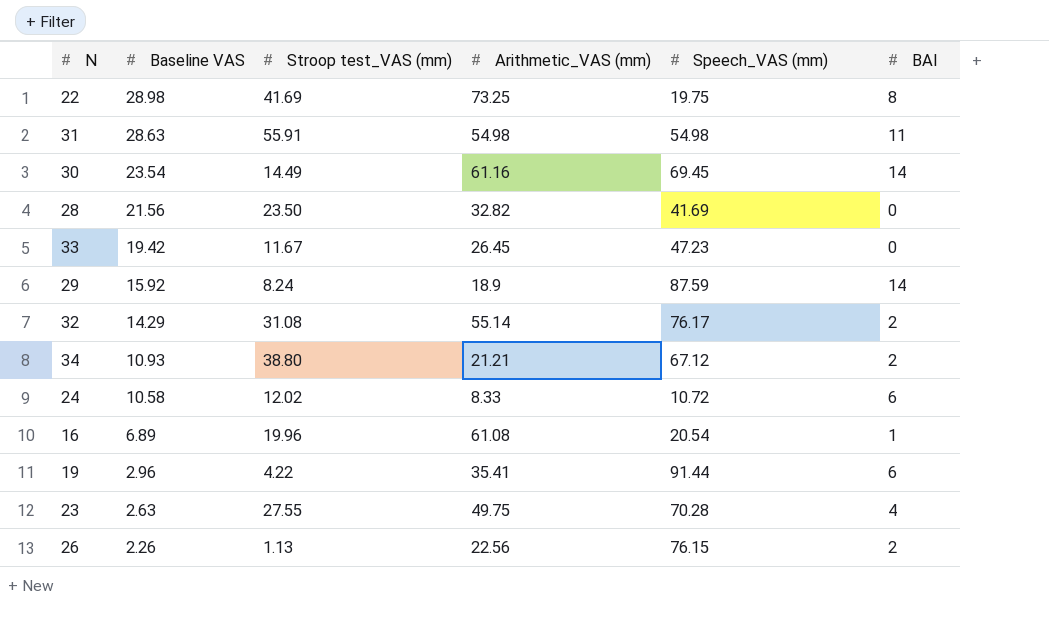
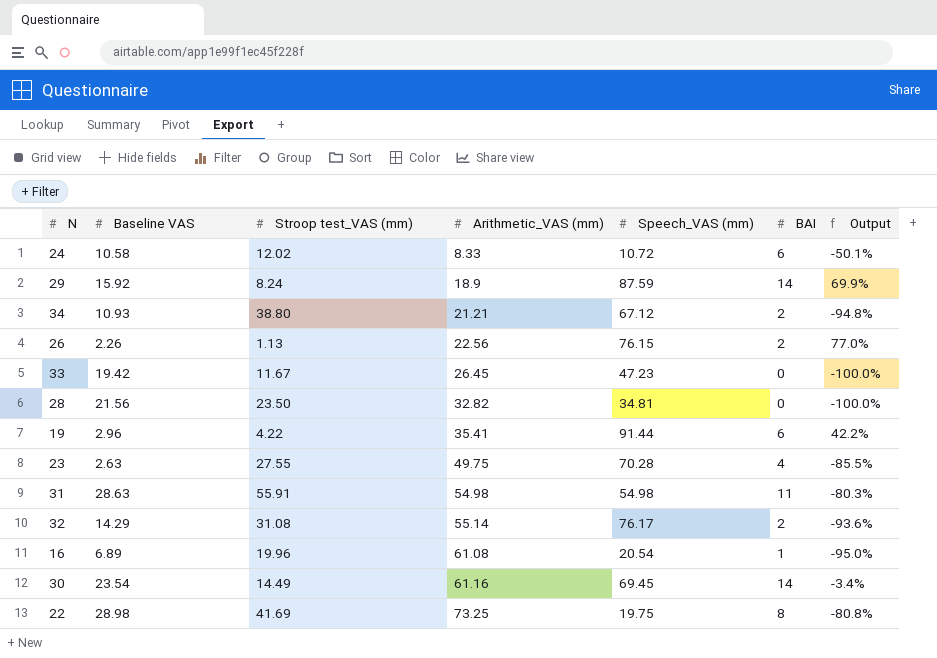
row order: Baseline VAS descending -> Arithmetic_VAS (mm) ascending
column Output | formula: none -> ([BAI] - [Stroop test_VAS (mm)]) / [Stroop test_VAS (mm)]
28 | Speech_VAS (mm): 41.69 -> 34.81

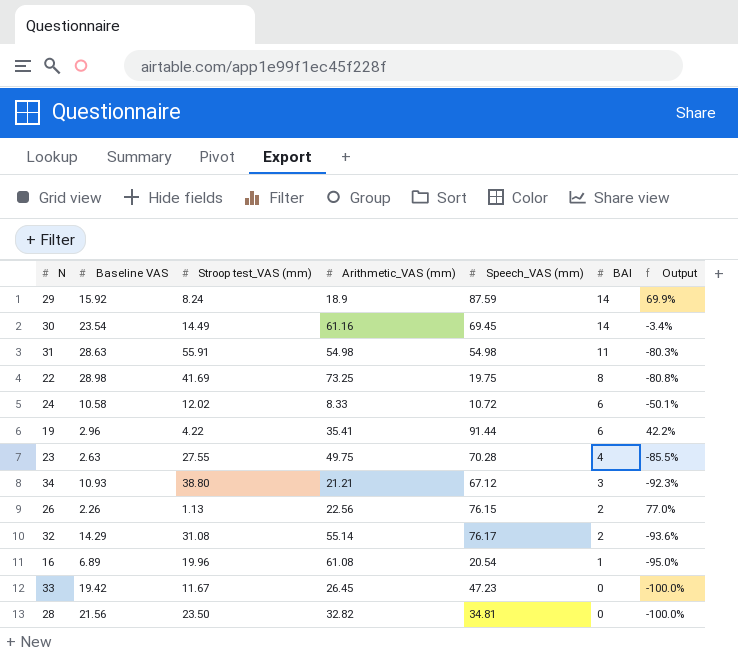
row order: Arithmetic_VAS (mm) ascending -> BAI descending
34 | BAI: 2 -> 3
34 | Output: -94.8% -> -92.3%

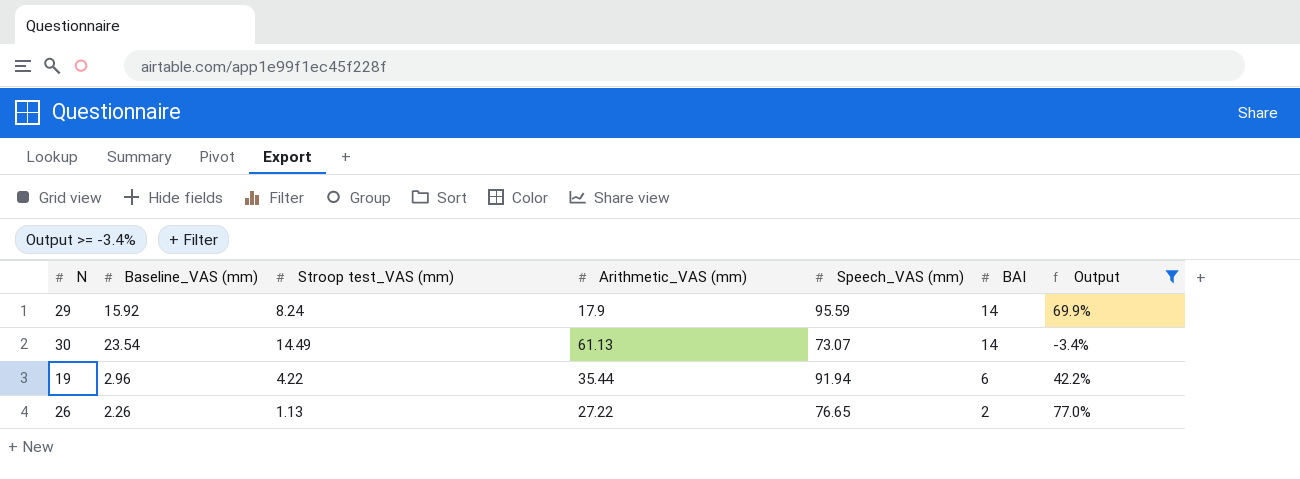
filter: none -> Output >= -3.4%
column name: Baseline VAS -> Baseline_VAS (mm)
29 | Arithmetic_VAS (mm): 18.9 -> 17.9
29 | Speech_VAS (mm): 87.59 -> 95.59
30 | Arithmetic_VAS (mm): 61.16 -> 61.13
30 | Speech_VAS (mm): 69.45 -> 73.07
19 | Arithmetic_VAS (mm): 35.41 -> 35.44
19 | Speech_VAS (mm): 91.44 -> 91.94
26 | Arithmetic_VAS (mm): 22.56 -> 27.22
26 | Speech_VAS (mm): 76.15 -> 76.65

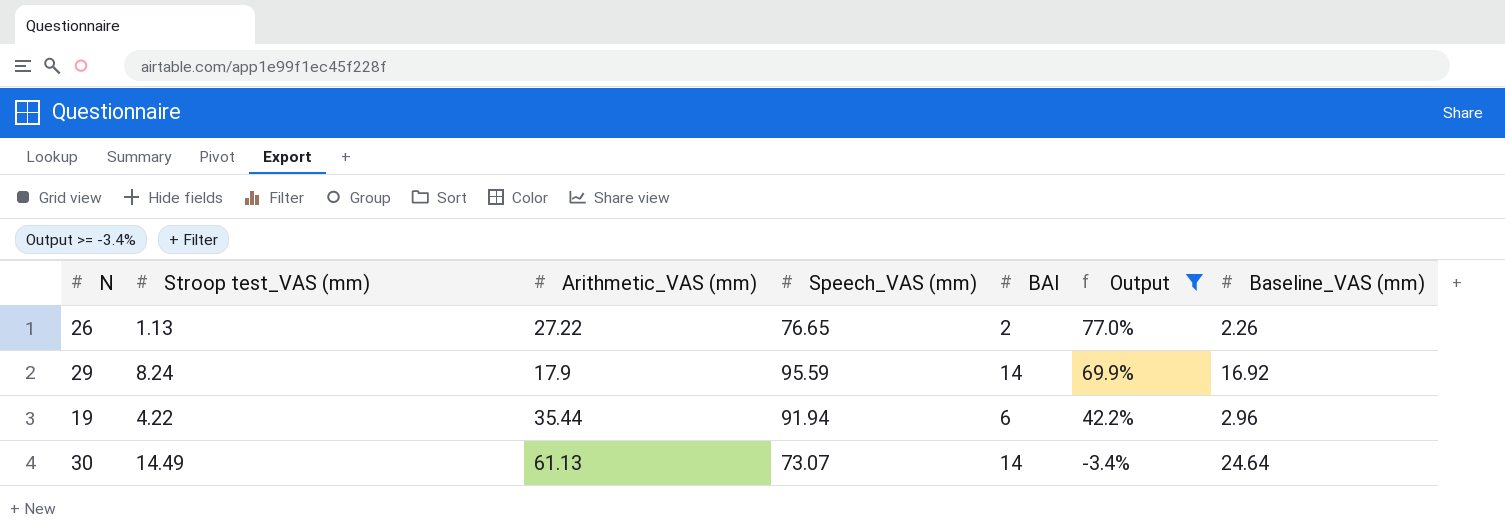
row order: BAI descending -> Output descending
column Baseline_VAS (mm) | position: 2 -> 7
29 | Baseline_VAS (mm): 15.92 -> 16.92
30 | Baseline_VAS (mm): 23.54 -> 24.64

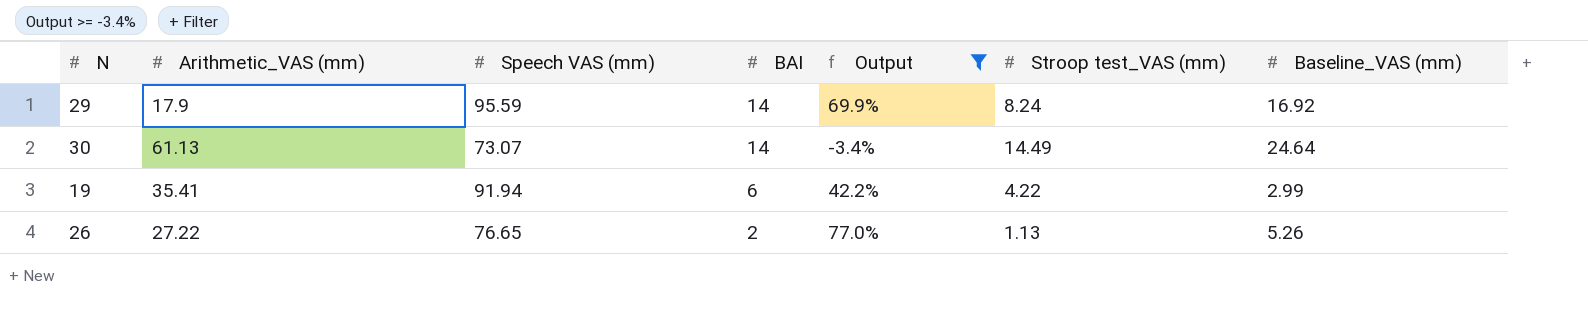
row order: Output descending -> BAI descending
column name: Speech_VAS (mm) -> Speech VAS (mm)
column Stroop test_VAS (mm) | position: 2 -> 6
19 | Arithmetic_VAS (mm): 35.44 -> 35.41
19 | Baseline_VAS (mm): 2.96 -> 2.99
26 | Baseline_VAS (mm): 2.26 -> 5.26

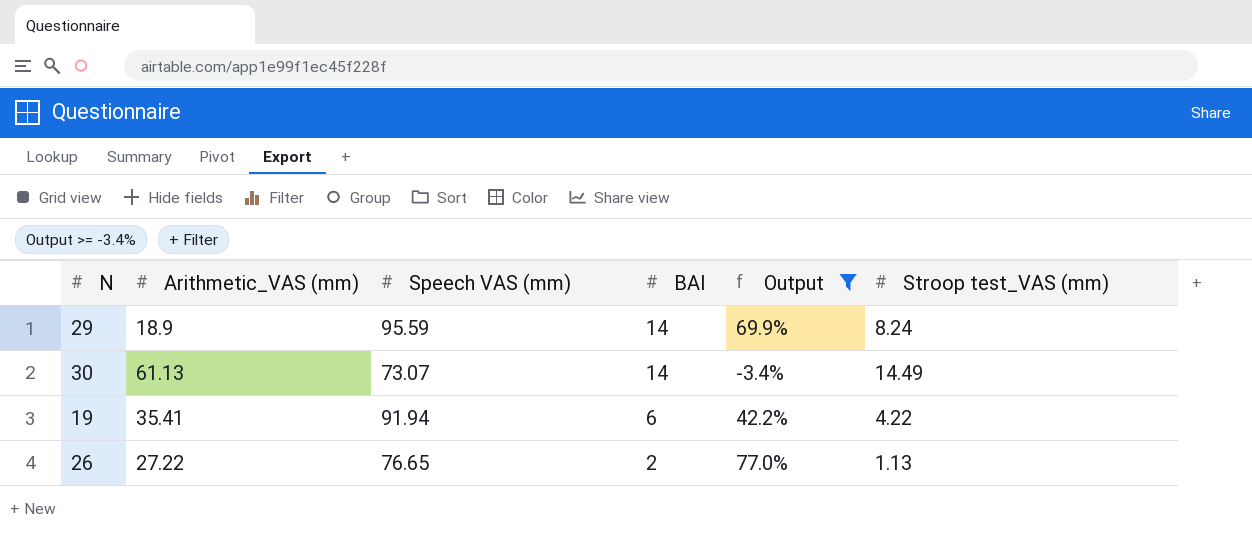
column Baseline_VAS (mm) | position: 7 -> none
29 | Arithmetic_VAS (mm): 17.9 -> 18.9

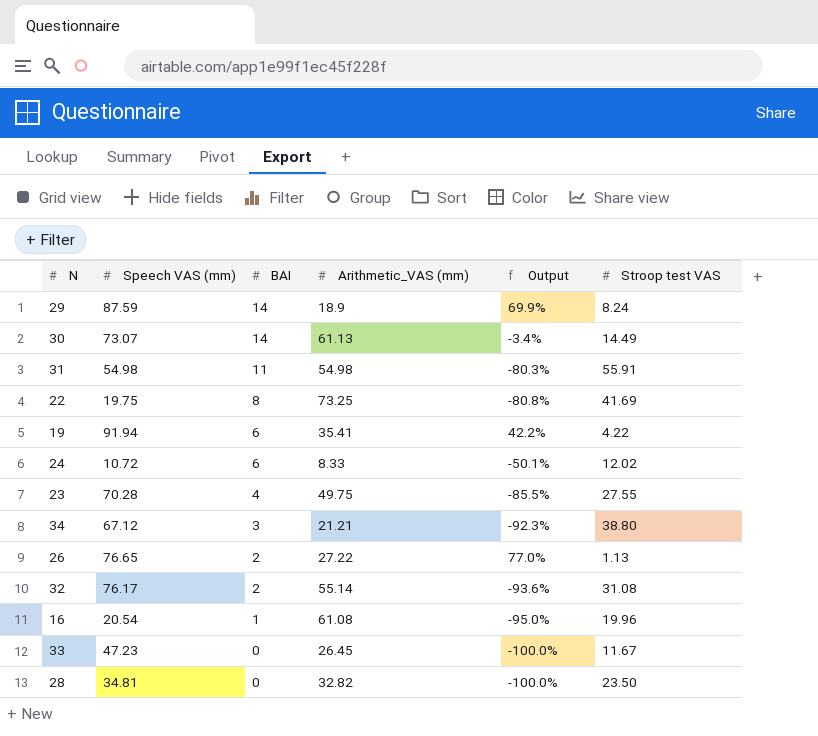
filter: Output >= -3.4% -> none
column Arithmetic_VAS (mm) | position: 2 -> 4
column name: Stroop test_VAS (mm) -> Stroop test VAS
29 | Speech VAS (mm): 95.59 -> 87.59

